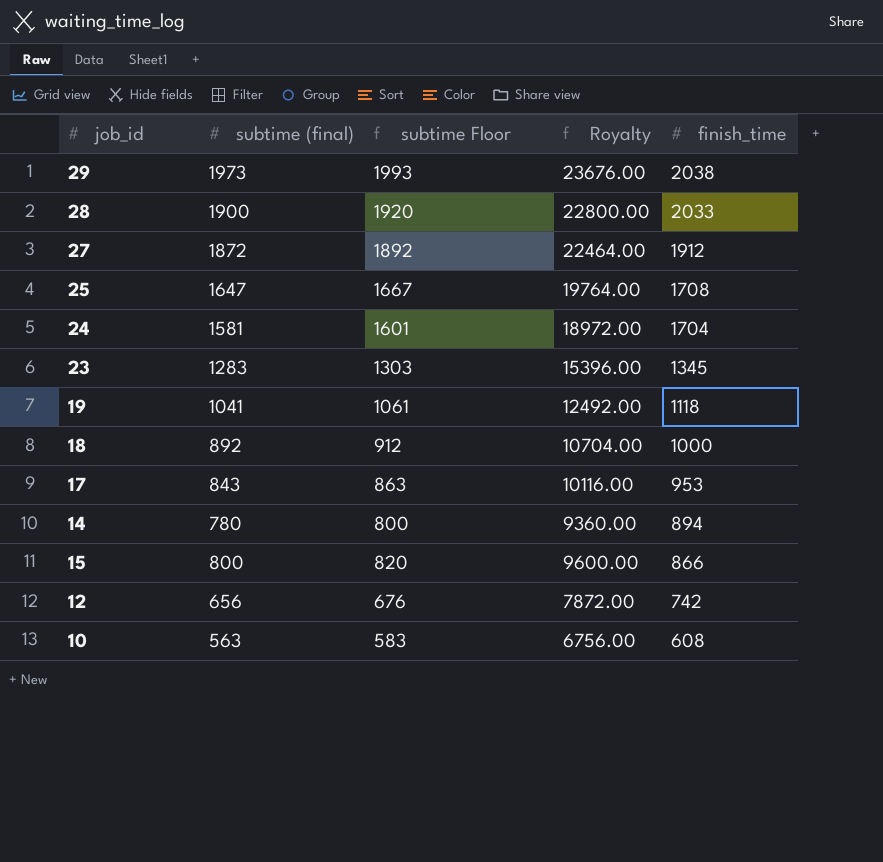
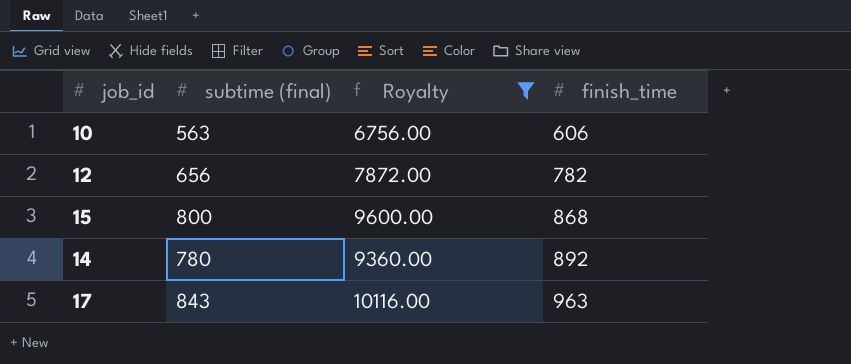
filter: none -> Royalty <= 10116.00
row order: finish_time descending -> finish_time ascending
column subtime Floor | formula: [subtime (final)] + 20 -> none
10 | finish_time: 608 -> 606
12 | finish_time: 742 -> 782
15 | finish_time: 866 -> 868
14 | finish_time: 894 -> 892
17 | finish_time: 953 -> 963

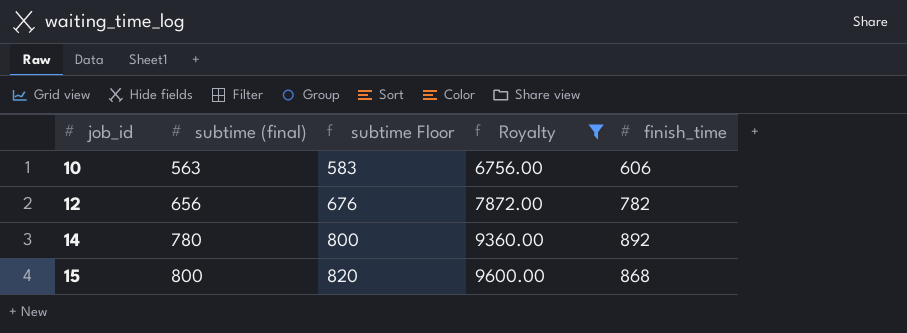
row order: finish_time ascending -> job_id ascending
column subtime Floor | formula: none -> [subtime (final)] + 20
row 17: 843 | 10116.00 | 963 -> none

